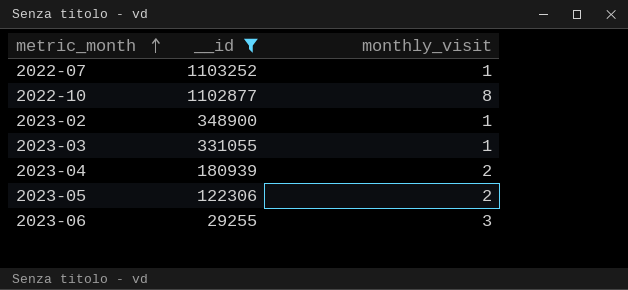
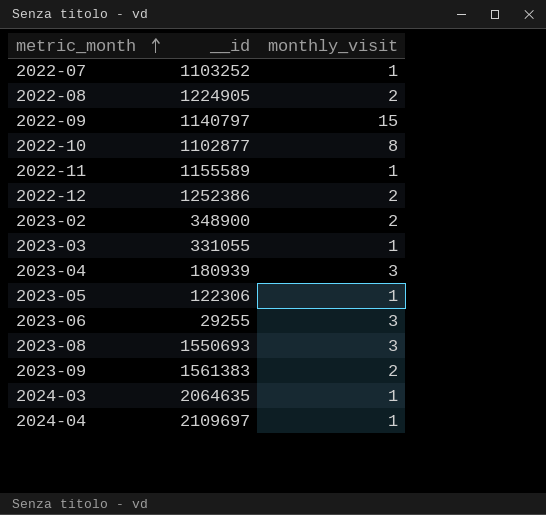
filter: __id <= 1103252 -> none
2023-02 | monthly_visit: 1 -> 2
2023-04 | monthly_visit: 2 -> 3
2023-05 | monthly_visit: 2 -> 1

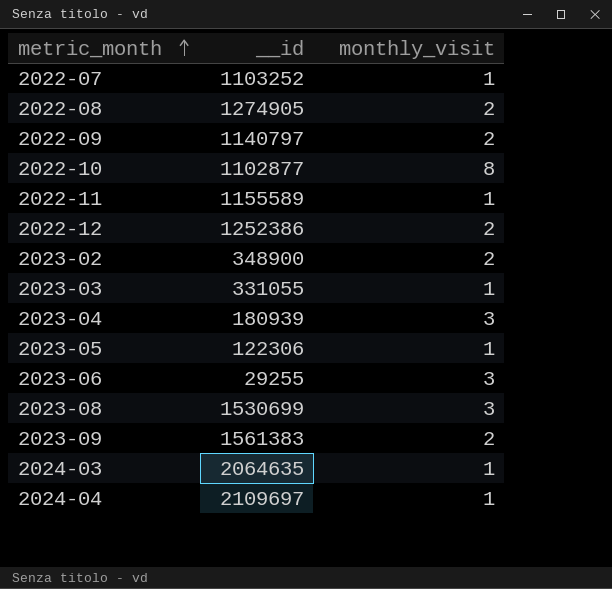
2022-08 | __id: 1224905 -> 1274905
2022-09 | monthly_visit: 15 -> 2
2023-08 | __id: 1550693 -> 1530699

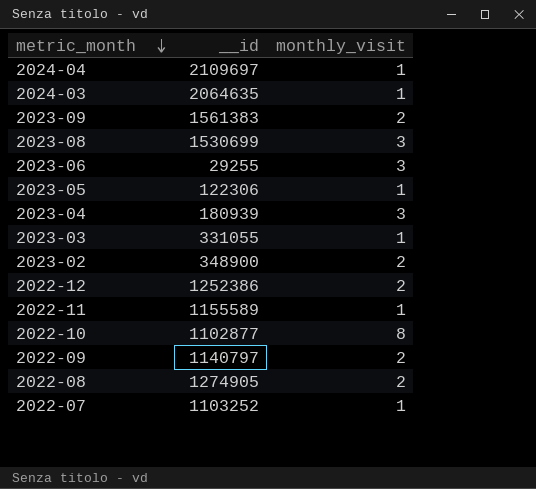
row order: metric_month ascending -> metric_month descending

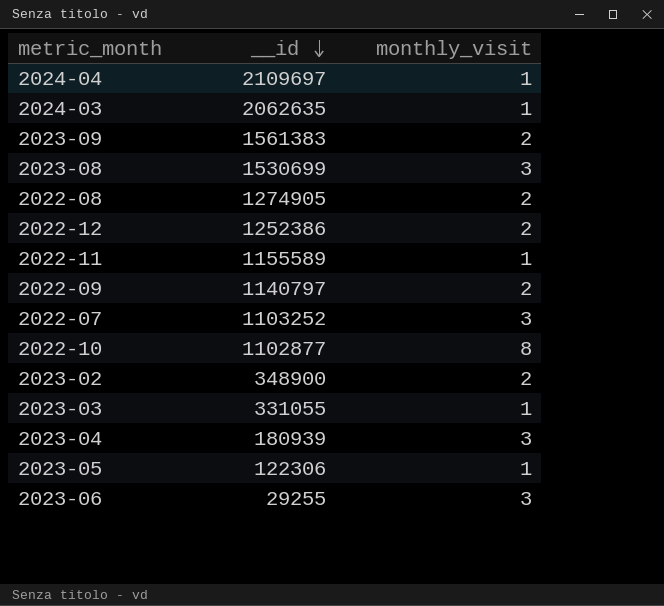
row order: metric_month descending -> __id descending
2024-03 | __id: 2064635 -> 2062635
2022-07 | monthly_visit: 1 -> 3

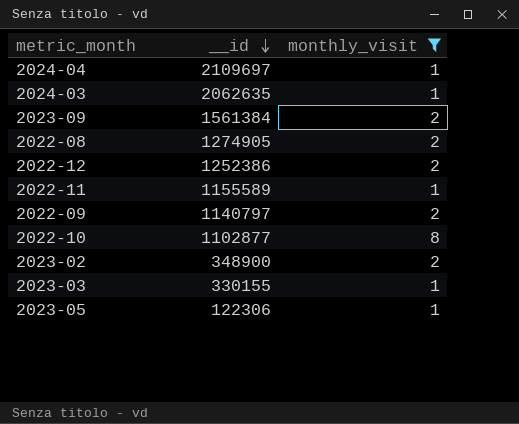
filter: none -> monthly_visit != 3
2023-09 | __id: 1561383 -> 1561384
2023-03 | __id: 331055 -> 330155

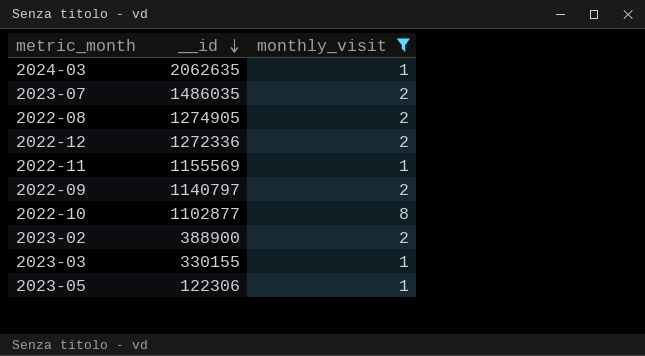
row 2024-04: 2109697 | 1 -> none
row 2023-09: 1561384 | 2 -> none
row 2023-07: none -> 1486035 | 2
2022-12 | __id: 1252386 -> 1272336
2022-11 | __id: 1155589 -> 1155569
2023-02 | __id: 348900 -> 388900

